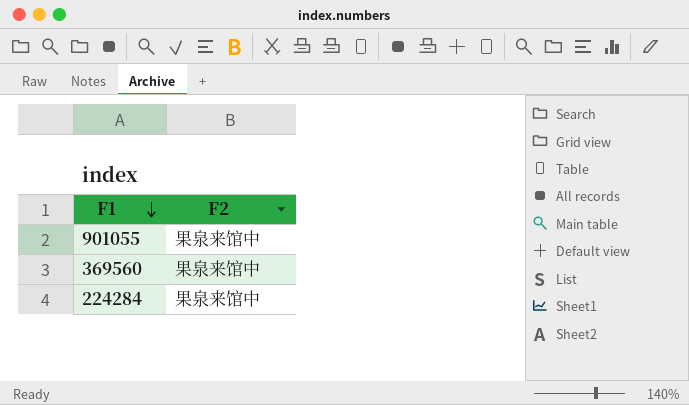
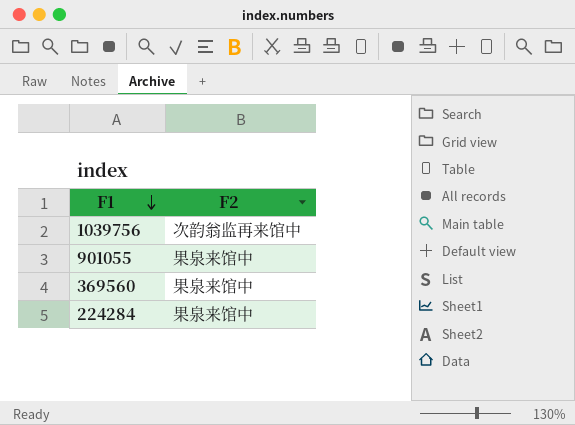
row 1039756: none -> 次韵翁监再来馆中

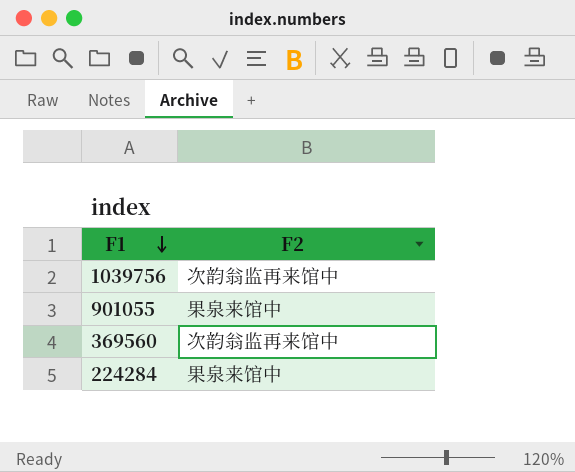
369560 | F2: 果泉来馆中 -> 次韵翁监再来馆中

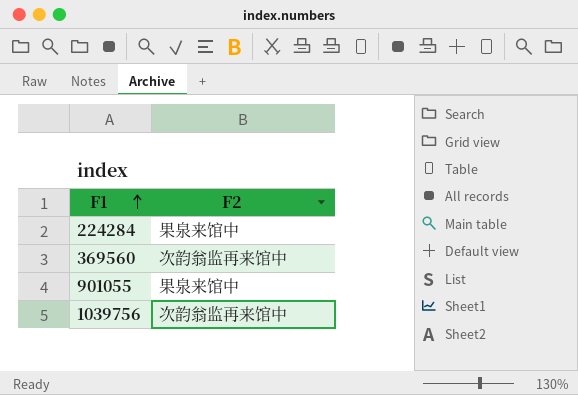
row order: F1 descending -> F1 ascending

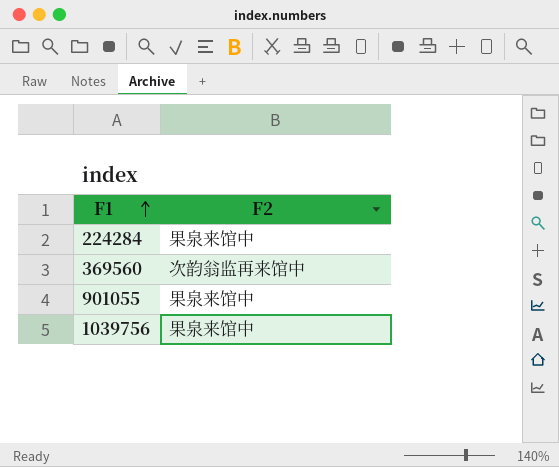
1039756 | F2: 次韵翁监再来馆中 -> 果泉来馆中

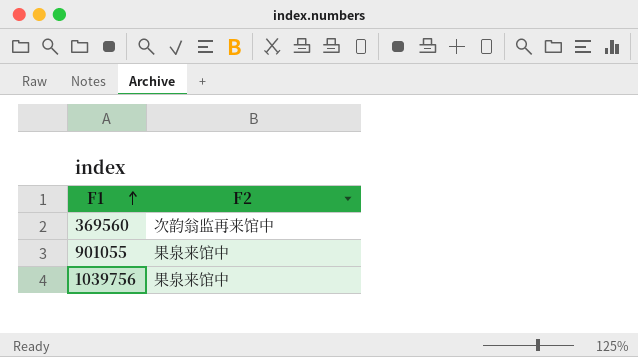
row 224284: 果泉来馆中 -> none

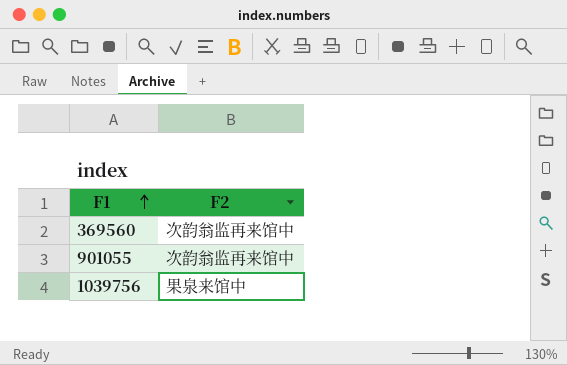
901055 | F2: 果泉来馆中 -> 次韵翁监再来馆中

